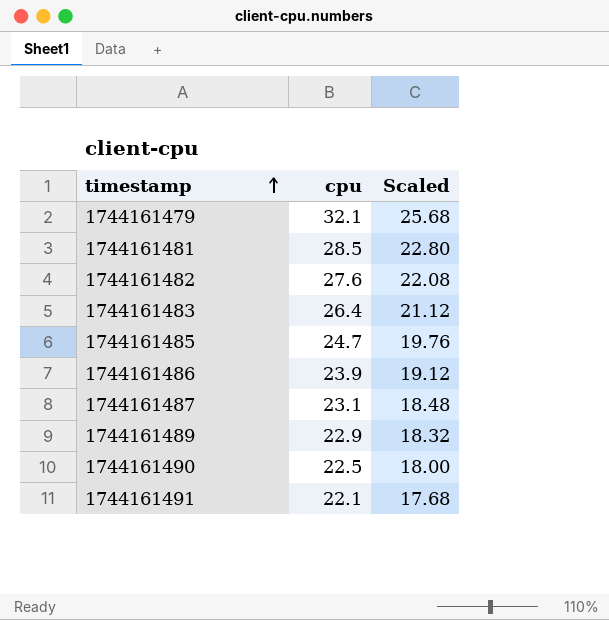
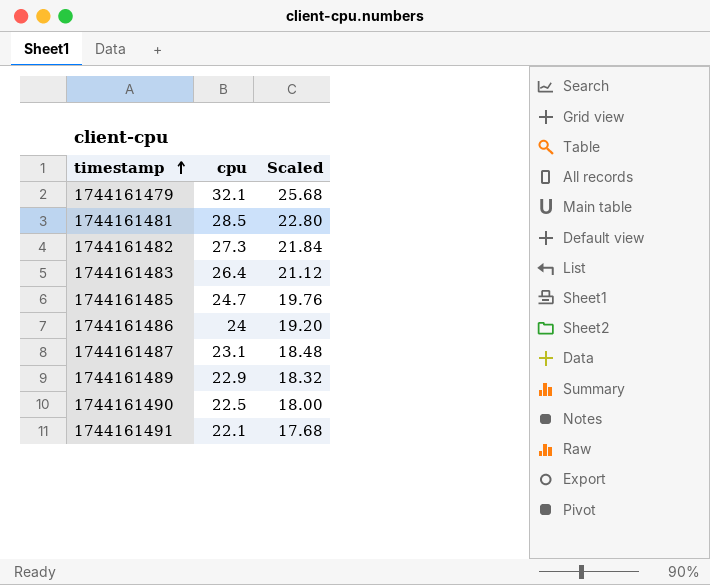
1744161482 | cpu: 27.6 -> 27.3
1744161482 | Scaled: 22.08 -> 21.84
1744161486 | cpu: 23.9 -> 24
1744161486 | Scaled: 19.12 -> 19.20

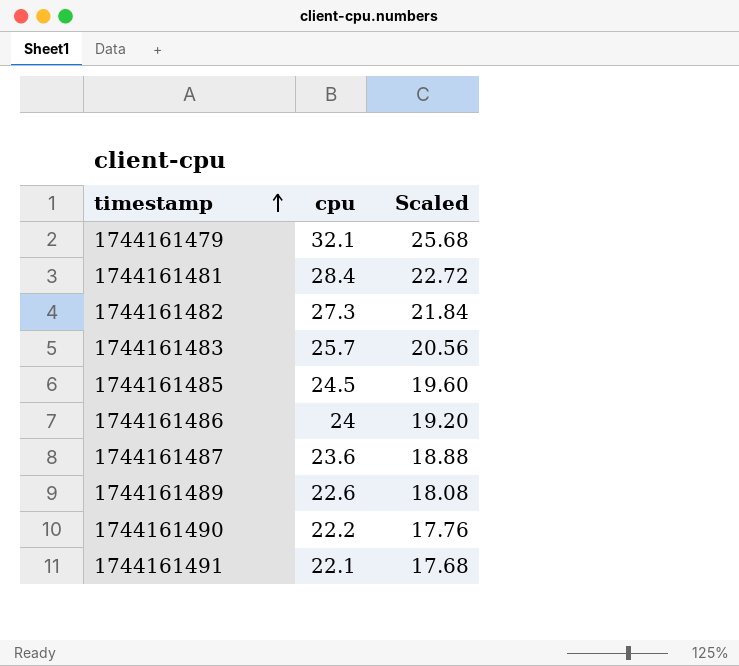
1744161481 | cpu: 28.5 -> 28.4
1744161481 | Scaled: 22.80 -> 22.72
1744161483 | cpu: 26.4 -> 25.7
1744161483 | Scaled: 21.12 -> 20.56
1744161485 | cpu: 24.7 -> 24.5
1744161485 | Scaled: 19.76 -> 19.60
1744161487 | cpu: 23.1 -> 23.6
1744161487 | Scaled: 18.48 -> 18.88
1744161489 | cpu: 22.9 -> 22.6
1744161489 | Scaled: 18.32 -> 18.08
1744161490 | cpu: 22.5 -> 22.2
1744161490 | Scaled: 18.00 -> 17.76

